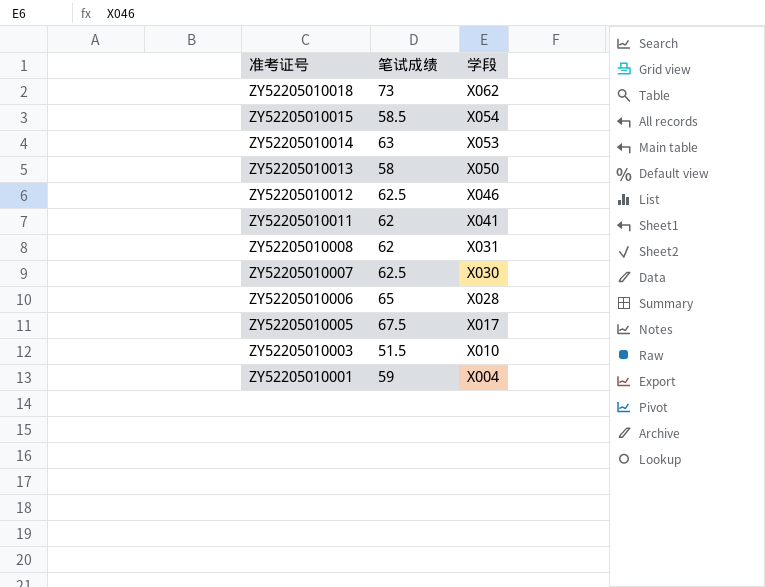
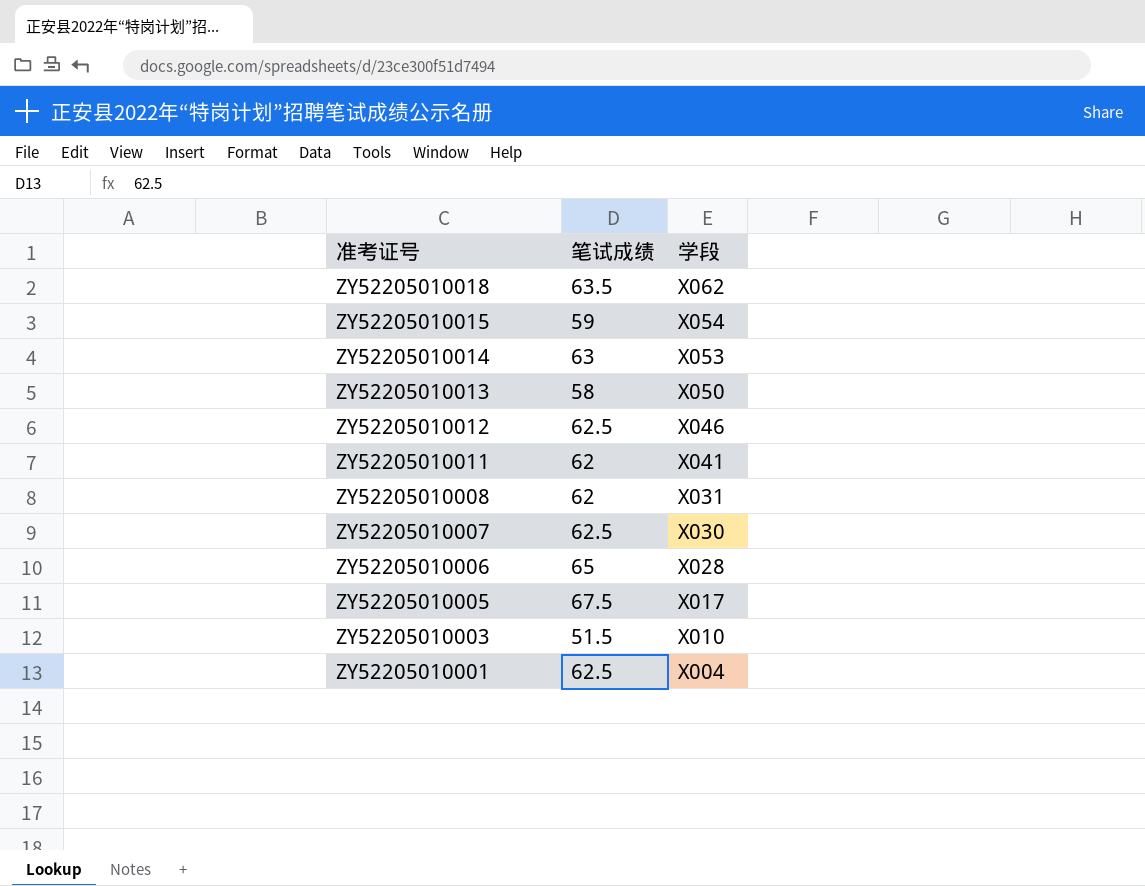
ZY52205010018 | 笔试成绩: 73 -> 63.5
ZY52205010015 | 笔试成绩: 58.5 -> 59
ZY52205010001 | 笔试成绩: 59 -> 62.5

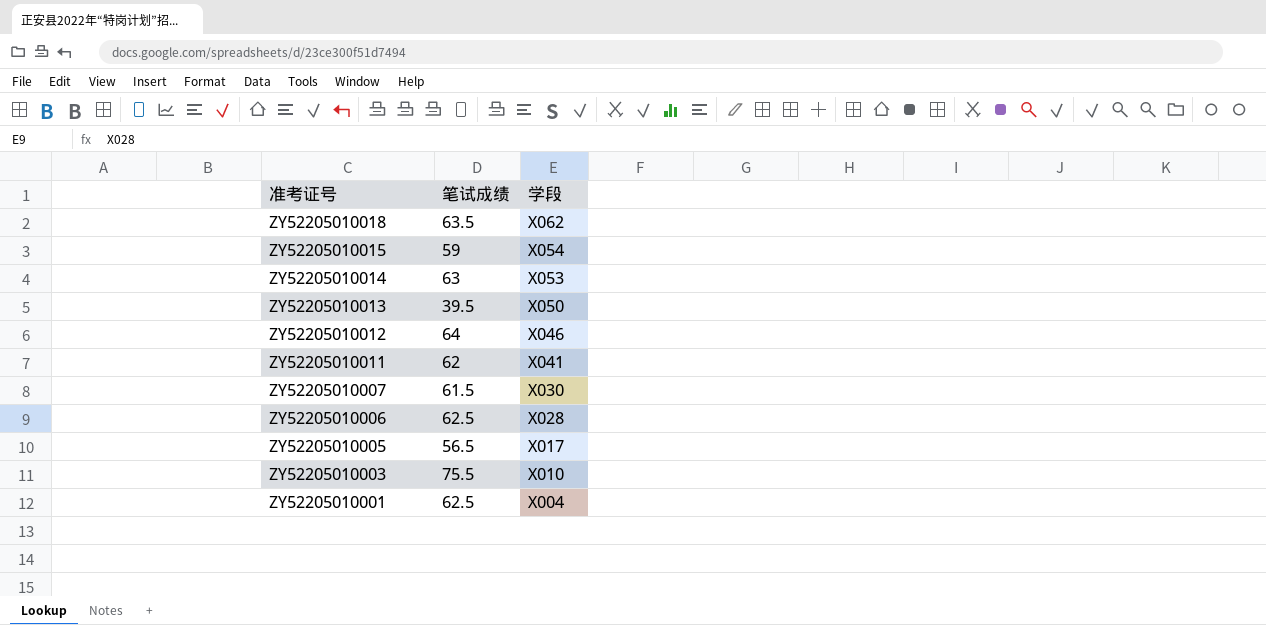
row ZY52205010008: 62 | X031 -> none
ZY52205010013 | 笔试成绩: 58 -> 39.5
ZY52205010012 | 笔试成绩: 62.5 -> 64
ZY52205010007 | 笔试成绩: 62.5 -> 61.5
ZY52205010006 | 笔试成绩: 65 -> 62.5
ZY52205010005 | 笔试成绩: 67.5 -> 56.5
ZY52205010003 | 笔试成绩: 51.5 -> 75.5

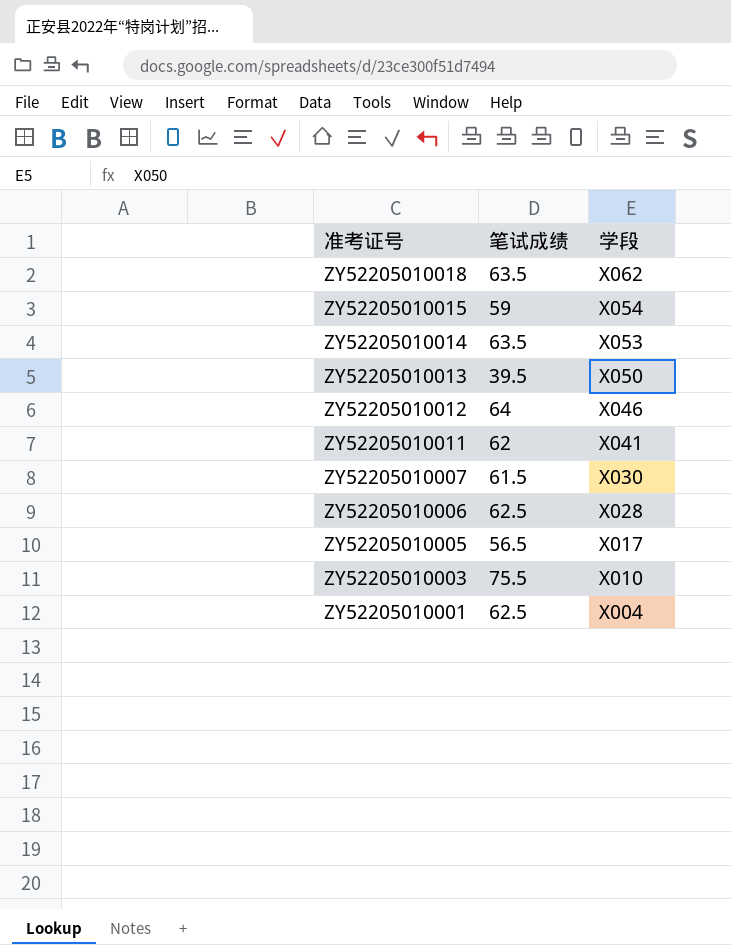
ZY52205010014 | 笔试成绩: 63 -> 63.5

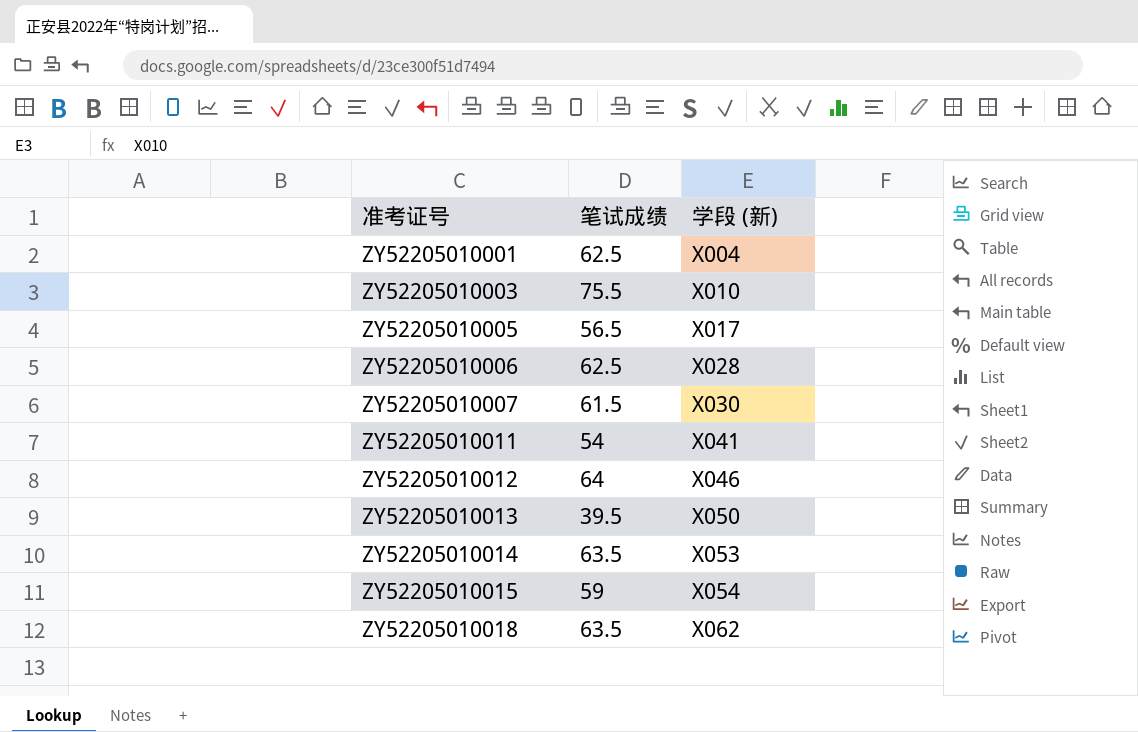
row order: 准考证号 descending -> 准考证号 ascending
column name: 学段 -> 学段 (新)
ZY52205010011 | 笔试成绩: 62 -> 54

